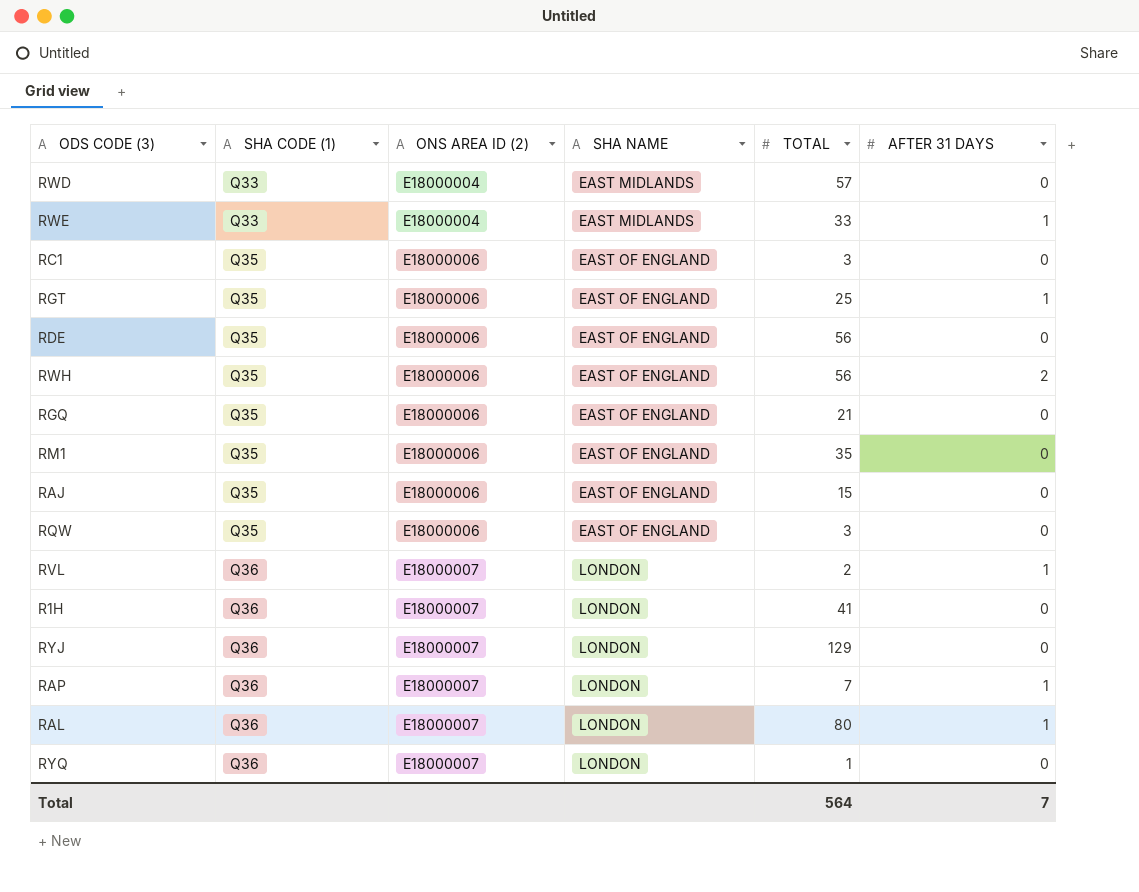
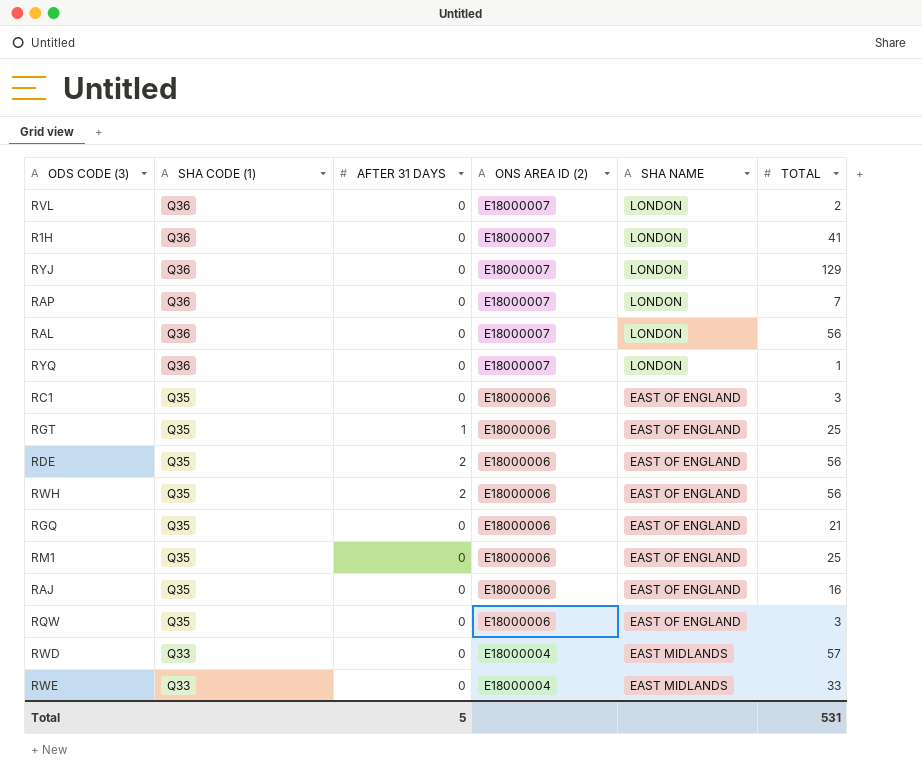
row order: SHA CODE (1) ascending -> SHA CODE (1) descending
column AFTER 31 DAYS | position: 6 -> 3
RVL | AFTER 31 DAYS: 1 -> 0
RAP | AFTER 31 DAYS: 1 -> 0
RAL | AFTER 31 DAYS: 1 -> 0
RAL | TOTAL: 80 -> 56
RDE | AFTER 31 DAYS: 0 -> 2
RM1 | TOTAL: 35 -> 25
RAJ | TOTAL: 15 -> 16
RWE | AFTER 31 DAYS: 1 -> 0
Total | AFTER 31 DAYS: 7 -> 5
Total | TOTAL: 564 -> 531

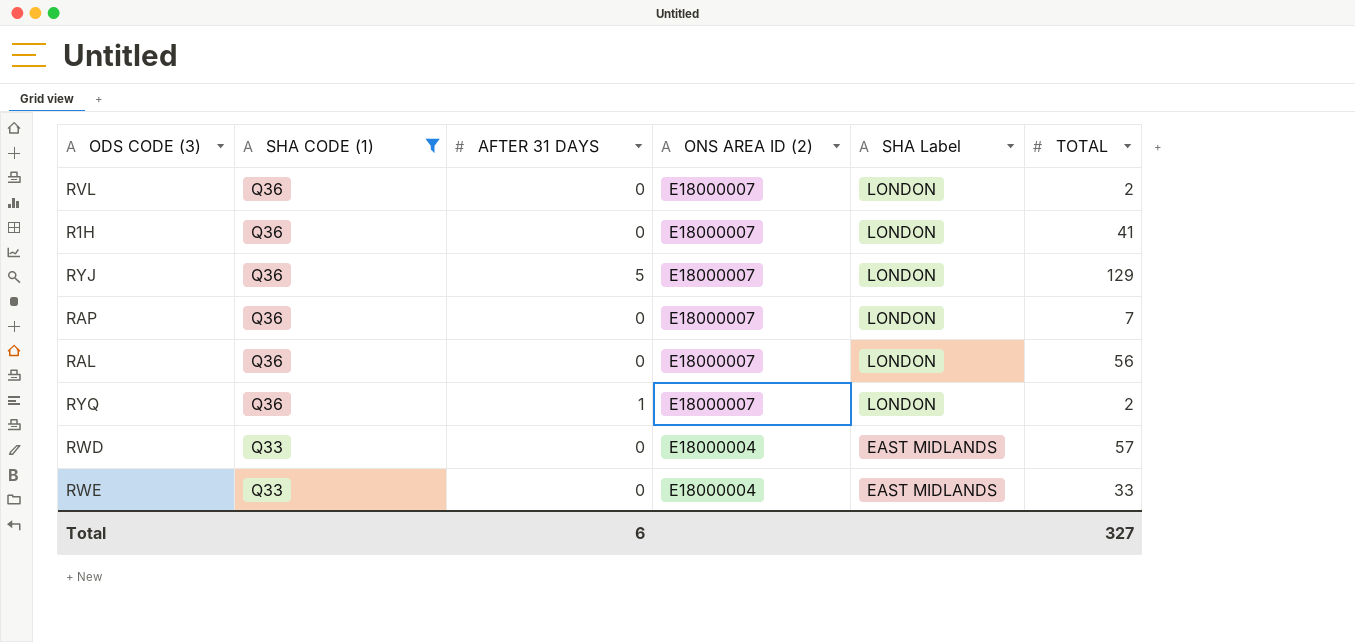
filter: none -> SHA CODE (1) != Q35
column name: SHA NAME -> SHA Label
RYJ | AFTER 31 DAYS: 0 -> 5
RYQ | AFTER 31 DAYS: 0 -> 1
RYQ | TOTAL: 1 -> 2
Total | AFTER 31 DAYS: 5 -> 6
Total | TOTAL: 531 -> 327

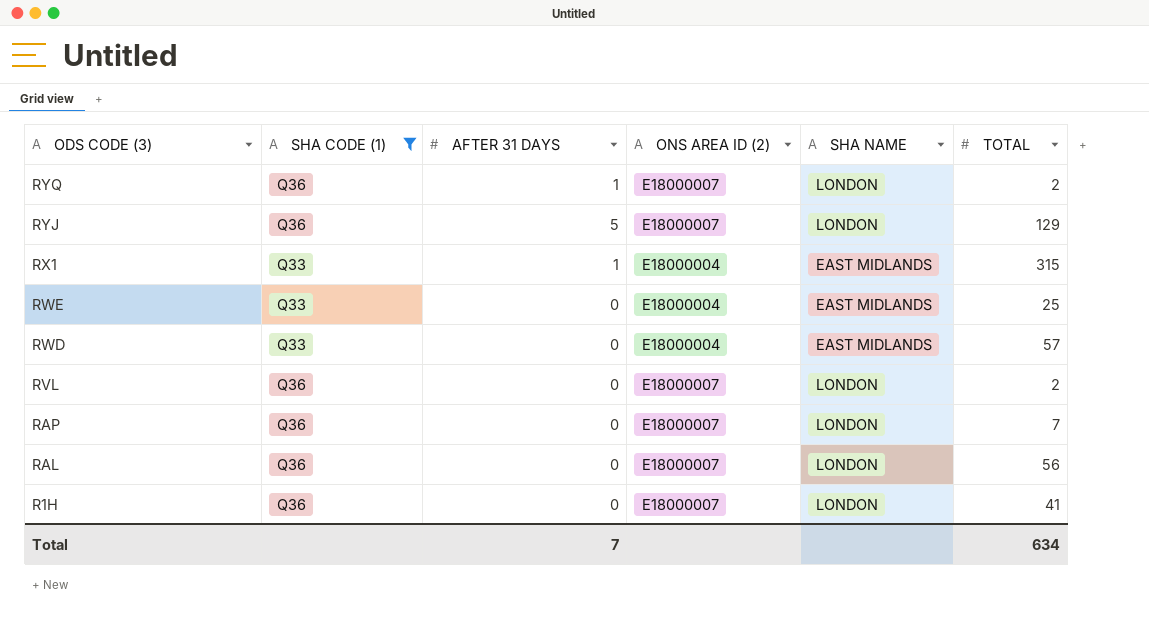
row order: SHA CODE (1) descending -> ODS CODE (3) descending
column name: SHA Label -> SHA NAME
row RX1: none -> Q33 | 1 | E18000004 | EAST MIDLANDS | 315
RWE | TOTAL: 33 -> 25
Total | AFTER 31 DAYS: 6 -> 7
Total | TOTAL: 327 -> 634

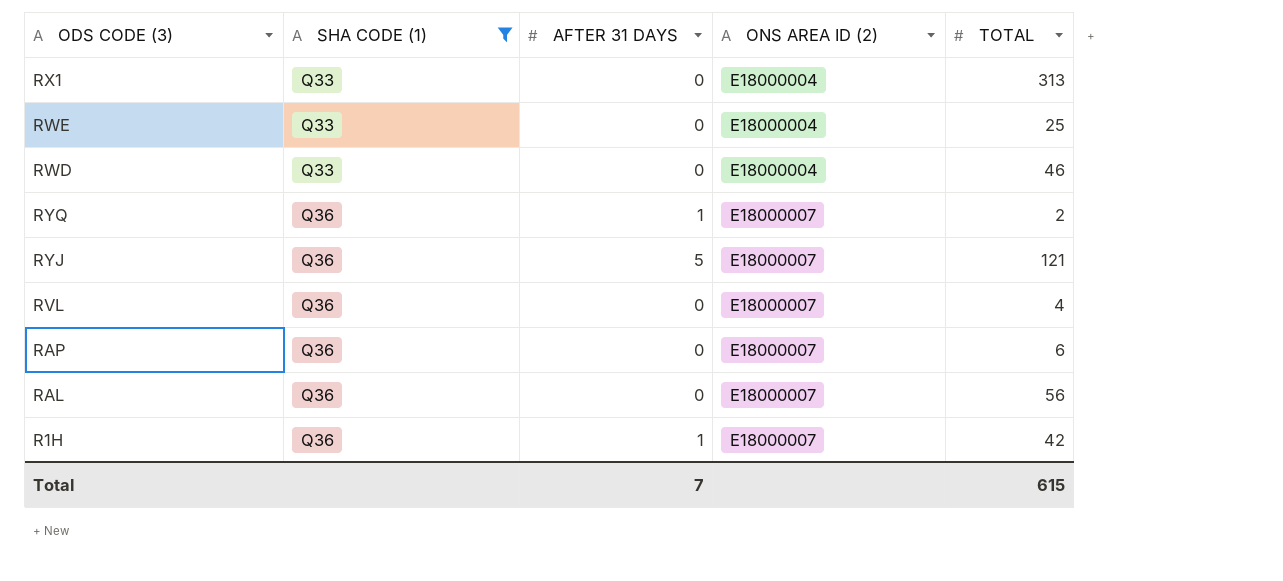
row order: ODS CODE (3) descending -> SHA CODE (1) ascending
column SHA NAME | position: 5 -> none
RX1 | AFTER 31 DAYS: 1 -> 0
RX1 | TOTAL: 315 -> 313
RWD | TOTAL: 57 -> 46
RYJ | TOTAL: 129 -> 121
RVL | TOTAL: 2 -> 4
RAP | TOTAL: 7 -> 6
R1H | AFTER 31 DAYS: 0 -> 1
R1H | TOTAL: 41 -> 42
Total | TOTAL: 634 -> 615

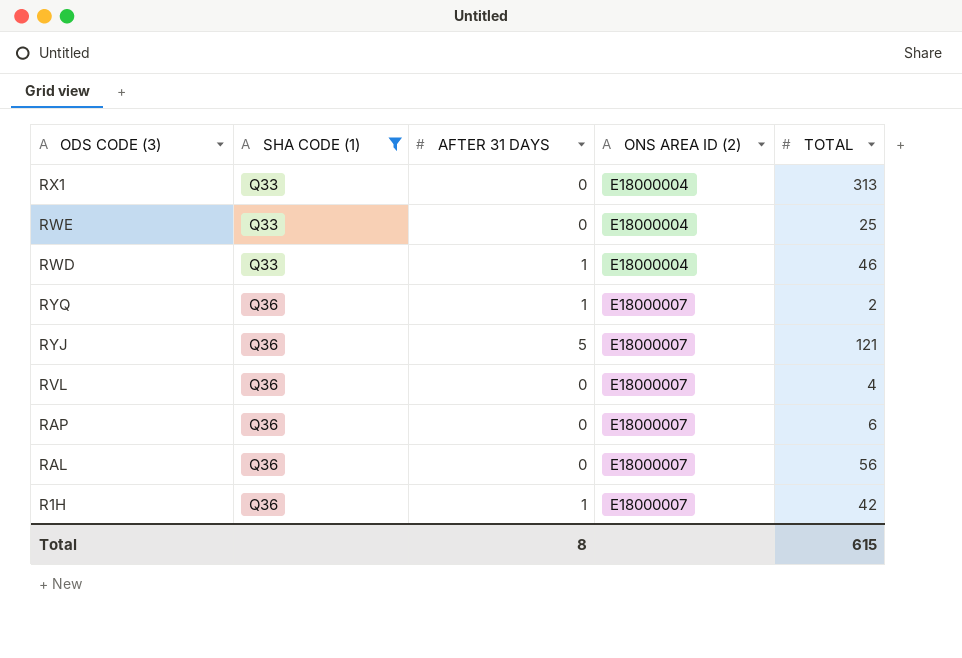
RWD | AFTER 31 DAYS: 0 -> 1
Total | AFTER 31 DAYS: 7 -> 8

